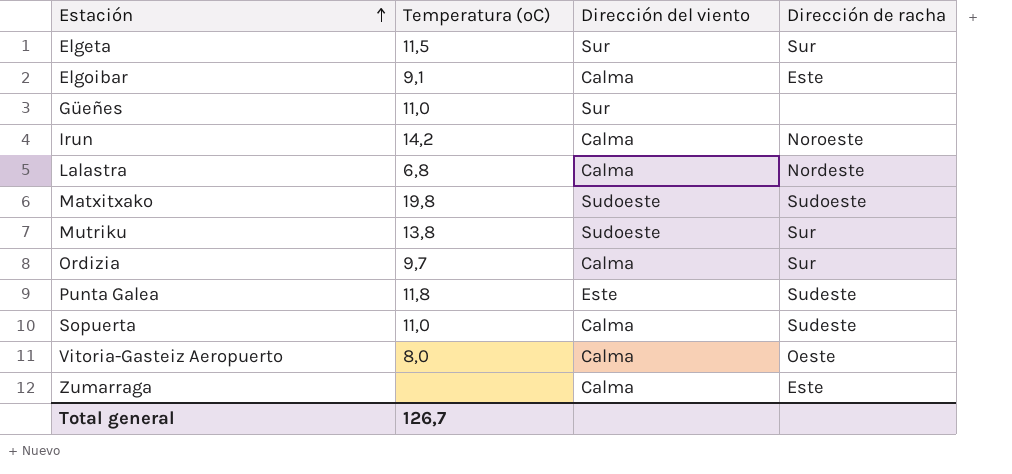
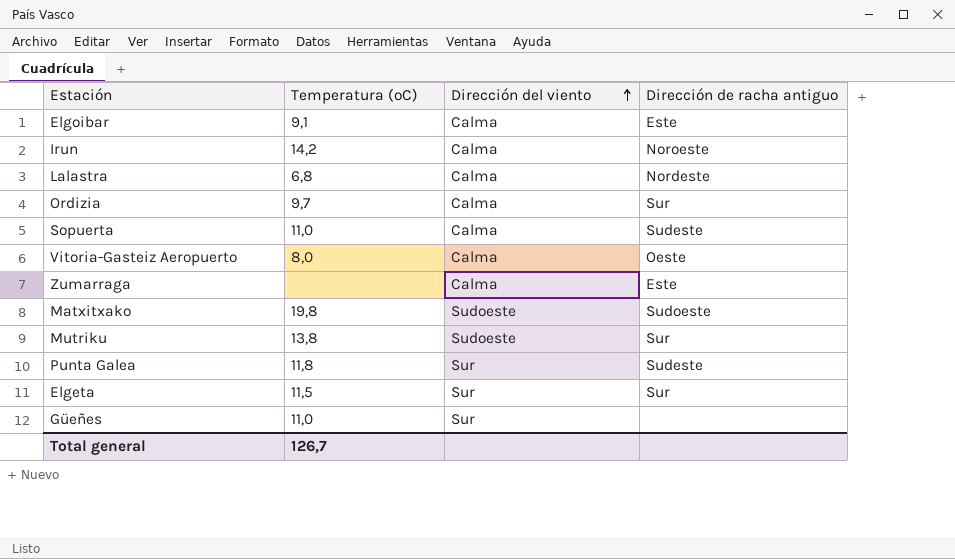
row order: Estación ascending -> Dirección del viento ascending
column name: Dirección de racha -> Dirección de racha antiguo
Punta Galea | Dirección del viento: Este -> Sur

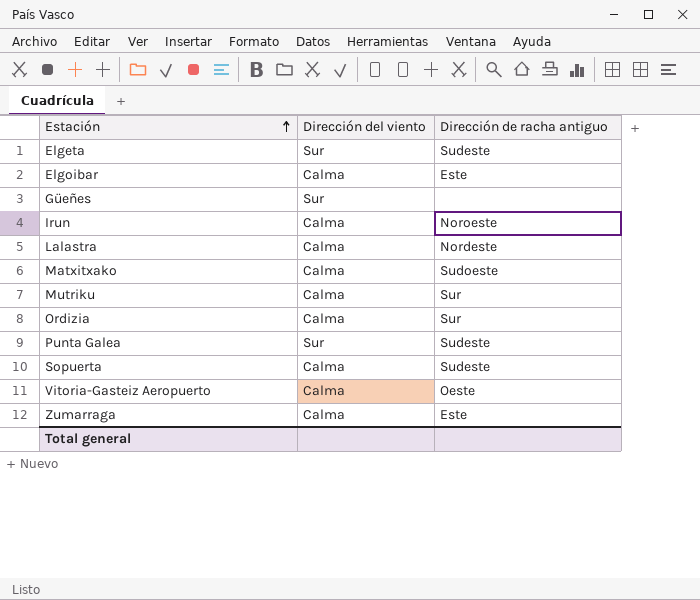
row order: Dirección del viento ascending -> Estación ascending
column Temperatura (ºC) | position: 2 -> none
Elgeta | Dirección de racha antiguo: Sur -> Sudeste
Matxitxako | Dirección del viento: Sudoeste -> Calma
Mutriku | Dirección del viento: Sudoeste -> Calma

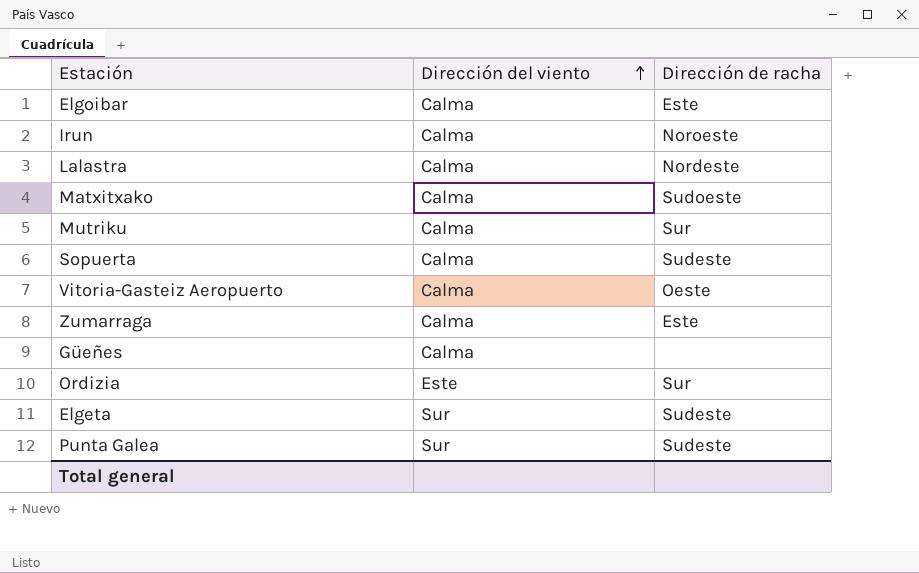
row order: Estación ascending -> Dirección del viento ascending
column name: Dirección de racha antiguo -> Dirección de racha
Güeñes | Dirección del viento: Sur -> Calma
Ordizia | Dirección del viento: Calma -> Este

